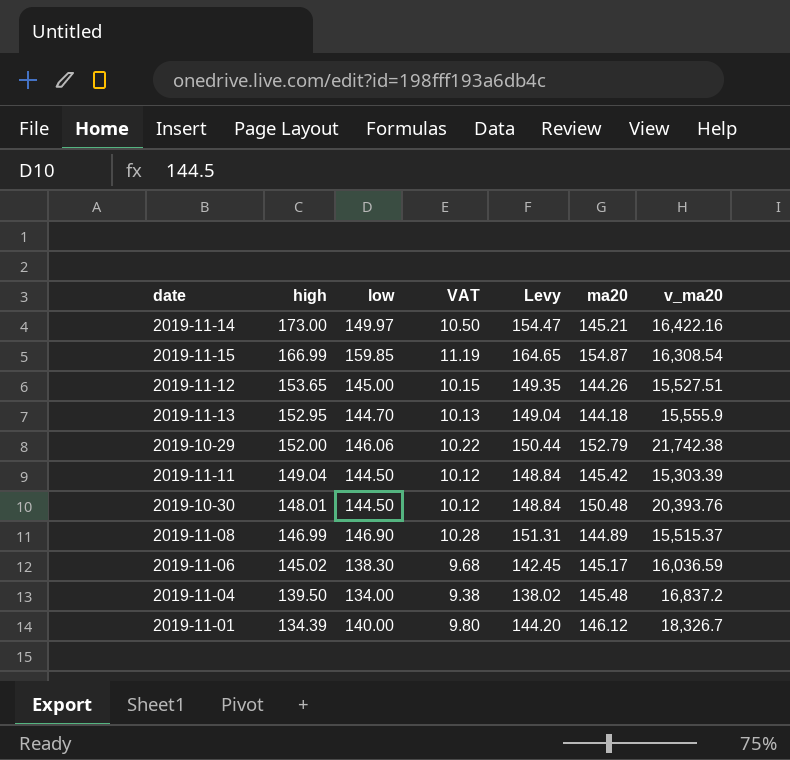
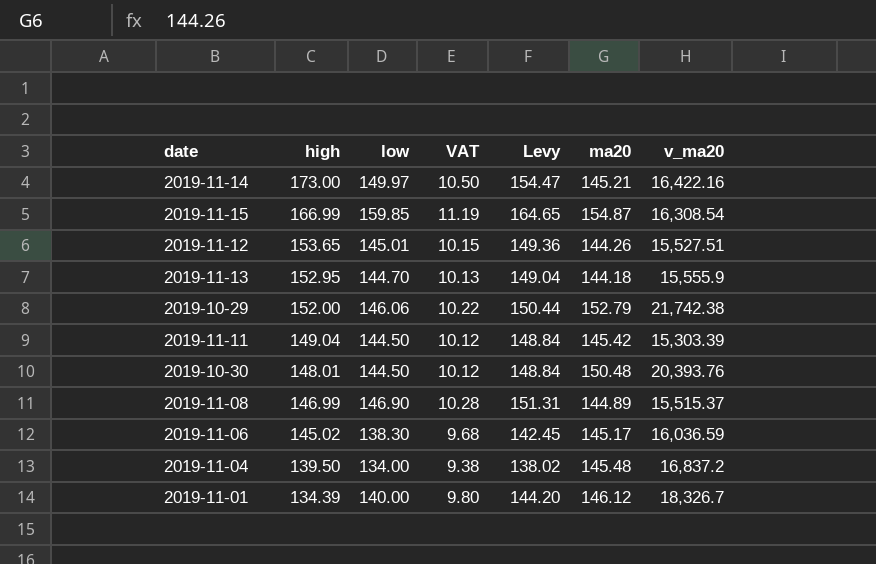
2019-11-12 | low: 145.00 -> 145.01
2019-11-12 | Levy: 149.35 -> 149.36

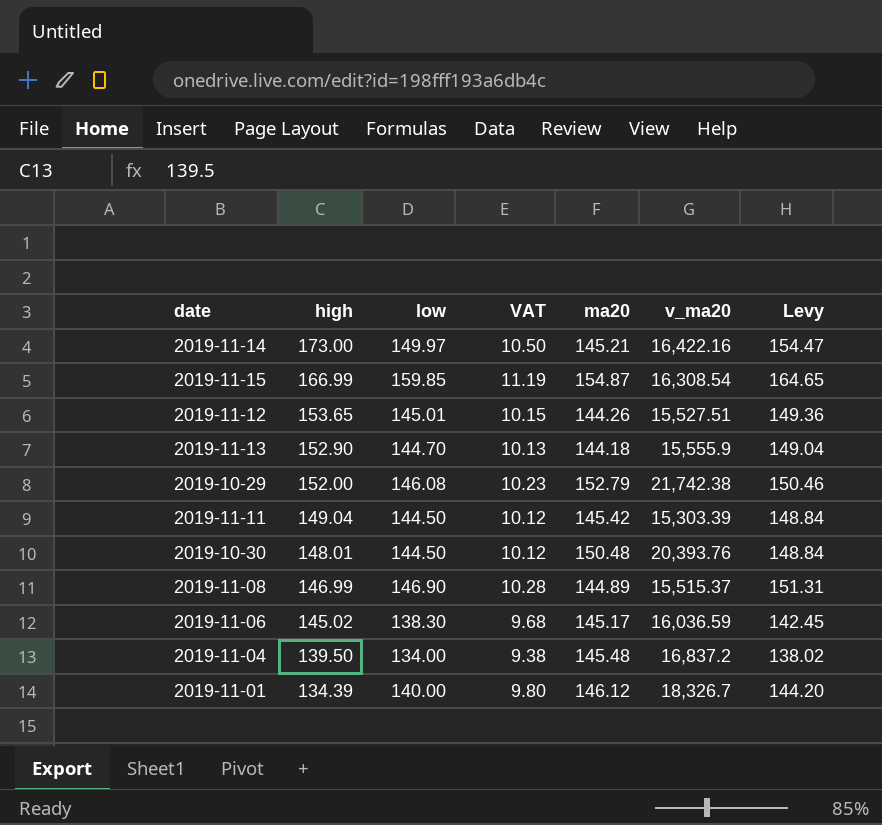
column Levy | position: 5 -> 7
2019-11-13 | high: 152.95 -> 152.90
2019-10-29 | low: 146.06 -> 146.08
2019-10-29 | VAT: 10.22 -> 10.23
2019-10-29 | Levy: 150.44 -> 150.46

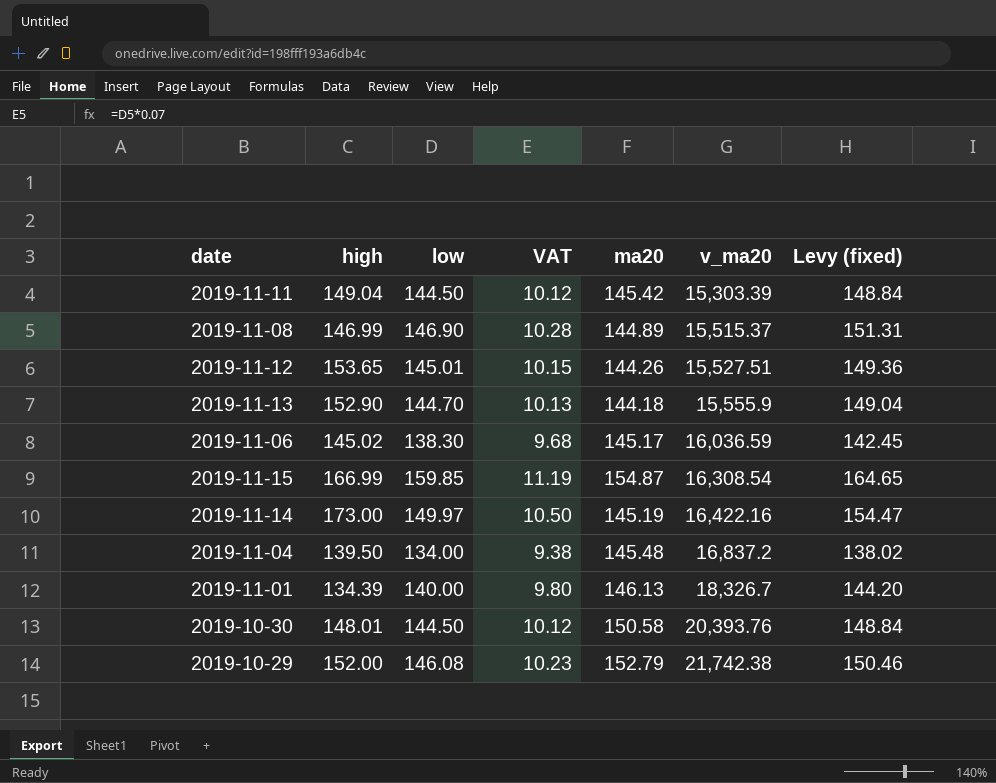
row order: high descending -> v_ma20 ascending
column name: Levy -> Levy (fixed)
2019-11-14 | ma20: 145.21 -> 145.19
2019-11-01 | ma20: 146.12 -> 146.13
2019-10-30 | ma20: 150.48 -> 150.58

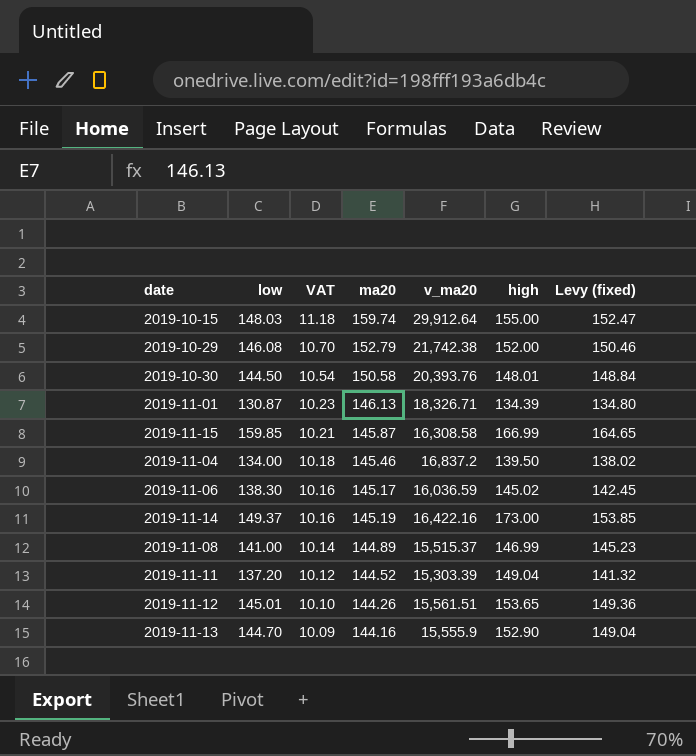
row order: v_ma20 ascending -> VAT descending
column VAT | formula: [low] * 0.07 -> [ma20] * 0.07
column high | position: 2 -> 6
row 2019-10-15: none -> 148.03 | 11.18 | 159.74 | 29,912.64 | 155.00 | 152.47
2019-11-01 | low: 140.00 -> 130.87
2019-11-01 | v_ma20: 18,326.7 -> 18,326.71
2019-11-01 | Levy (fixed): 144.20 -> 134.80
2019-11-15 | ma20: 154.87 -> 145.87
2019-11-15 | v_ma20: 16,308.54 -> 16,308.58
2019-11-04 | ma20: 145.48 -> 145.46
2019-11-14 | low: 149.97 -> 149.37
2019-11-14 | Levy (fixed): 154.47 -> 153.85
2019-11-08 | low: 146.90 -> 141.00
2019-11-08 | Levy (fixed): 151.31 -> 145.23
2019-11-11 | low: 144.50 -> 137.20
2019-11-11 | ma20: 145.42 -> 144.52
2019-11-11 | Levy (fixed): 148.84 -> 141.32
2019-11-12 | v_ma20: 15,527.51 -> 15,561.51
2019-11-13 | ma20: 144.18 -> 144.16

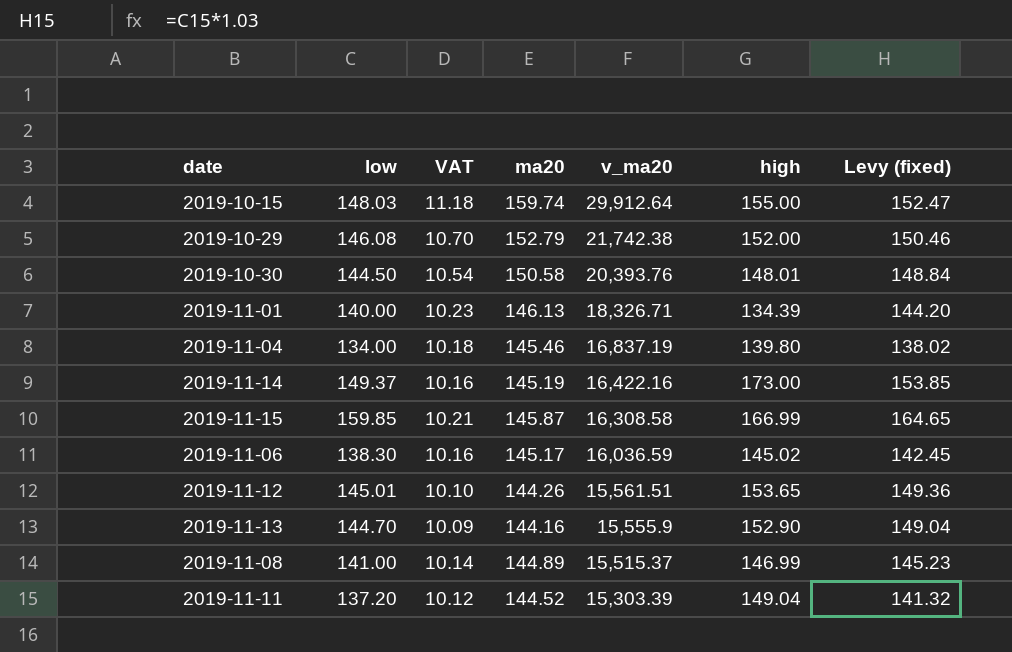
row order: VAT descending -> v_ma20 descending
2019-11-01 | low: 130.87 -> 140.00
2019-11-01 | Levy (fixed): 134.80 -> 144.20
2019-11-04 | v_ma20: 16,837.2 -> 16,837.19
2019-11-04 | high: 139.50 -> 139.80

